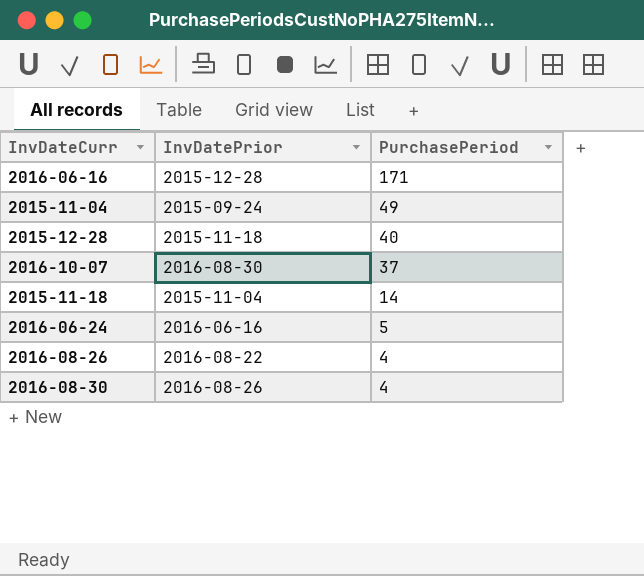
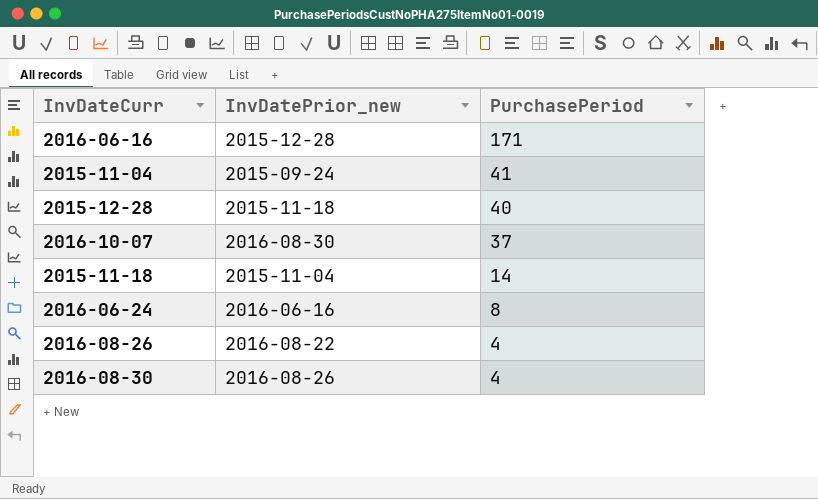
column name: InvDatePrior -> InvDatePrior_new
2015-11-04 | PurchasePeriod: 49 -> 41
2016-06-24 | PurchasePeriod: 5 -> 8

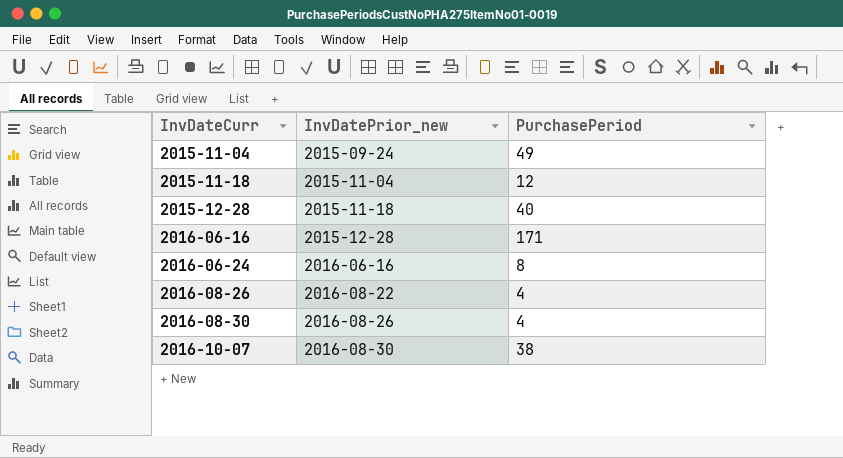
row order: PurchasePeriod descending -> InvDateCurr ascending
2015-11-04 | PurchasePeriod: 41 -> 49
2015-11-18 | PurchasePeriod: 14 -> 12
2016-10-07 | PurchasePeriod: 37 -> 38

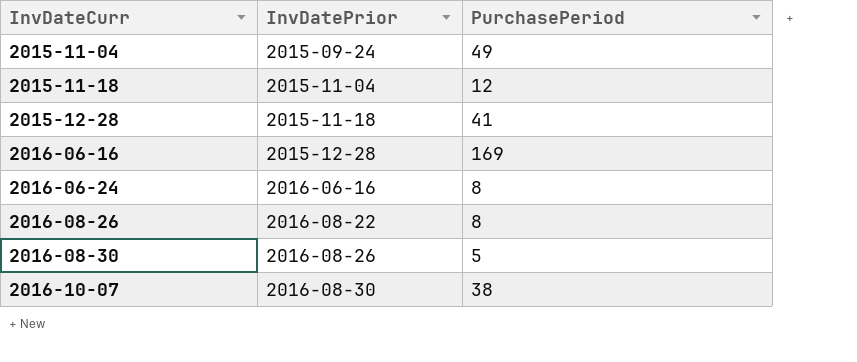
column name: InvDatePrior_new -> InvDatePrior
2015-12-28 | PurchasePeriod: 40 -> 41
2016-06-16 | PurchasePeriod: 171 -> 169
2016-08-26 | PurchasePeriod: 4 -> 8
2016-08-30 | PurchasePeriod: 4 -> 5

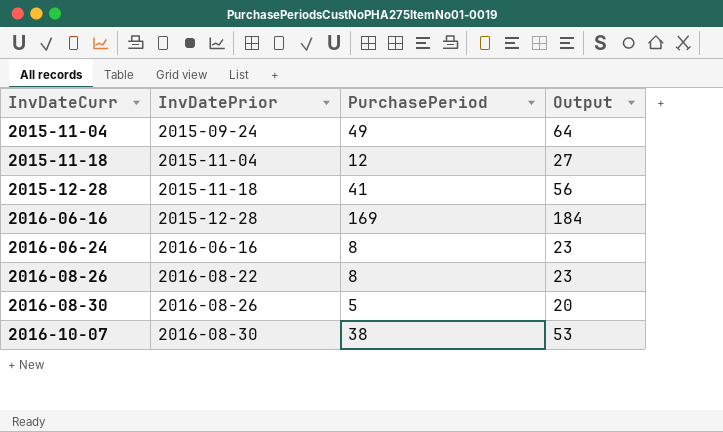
column Output | formula: none -> [PurchasePeriod] + 15

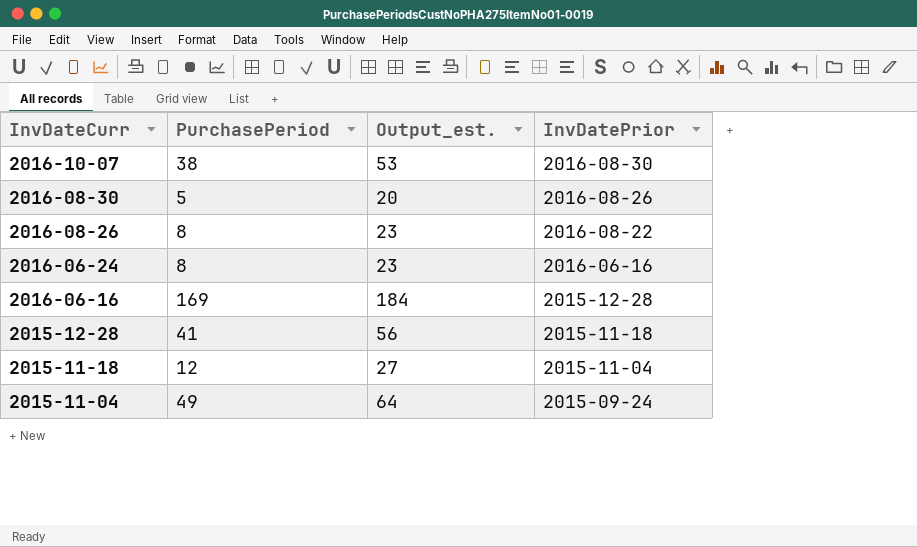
row order: InvDateCurr ascending -> InvDateCurr descending
column name: Output -> Output_est.
column InvDatePrior | position: 2 -> 4

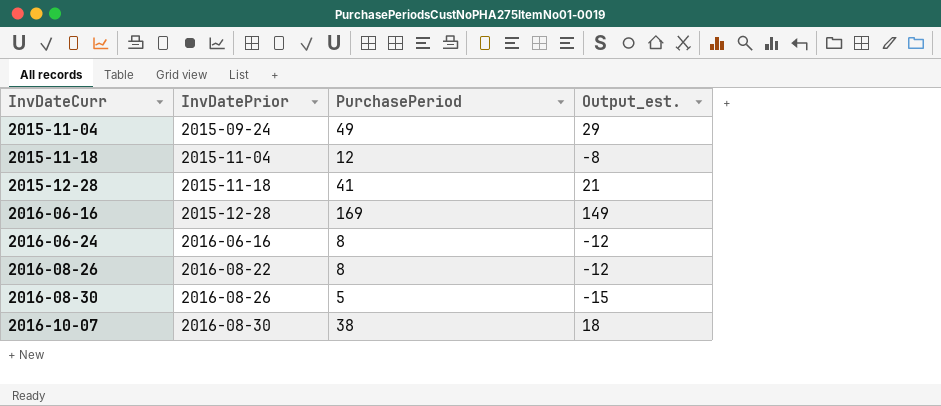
row order: InvDateCurr descending -> InvDateCurr ascending
column InvDatePrior | position: 4 -> 2
column Output_est. | formula: [PurchasePeriod] + 15 -> [PurchasePeriod] - 20

